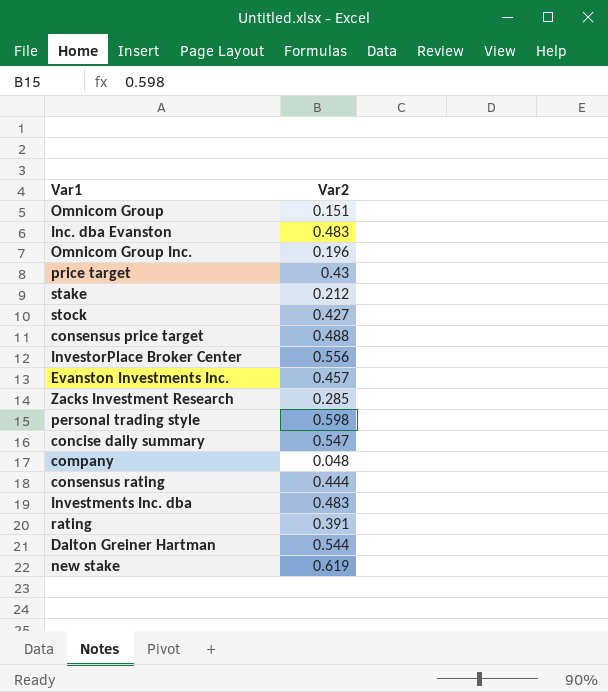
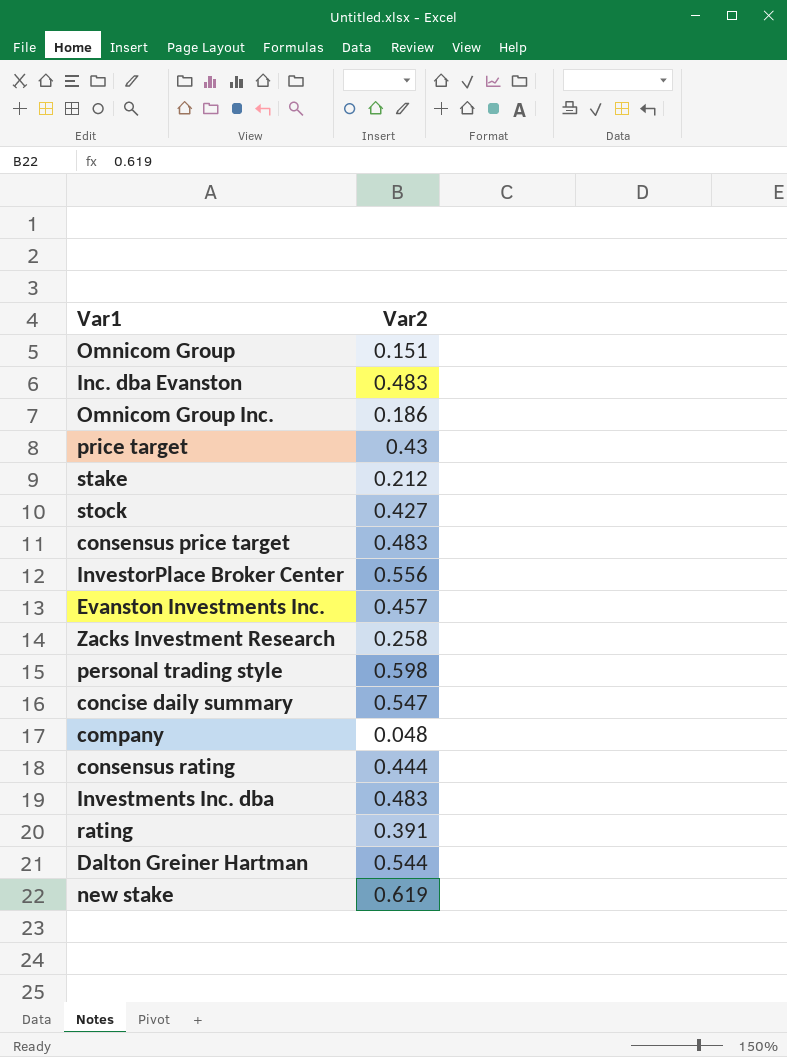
Omnicom Group Inc. | Var2: 0.196 -> 0.186
consensus price target | Var2: 0.488 -> 0.483
Zacks Investment Research | Var2: 0.285 -> 0.258

